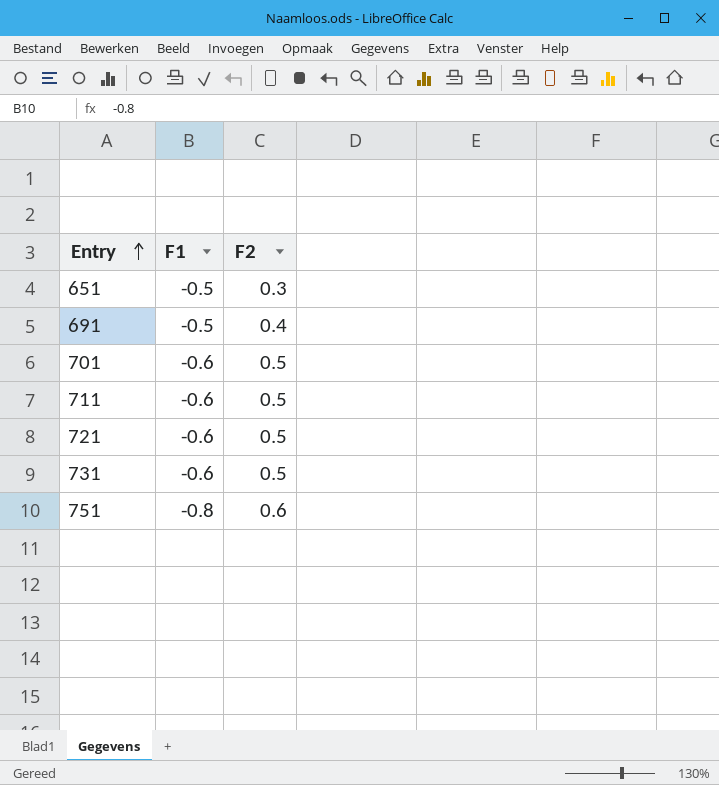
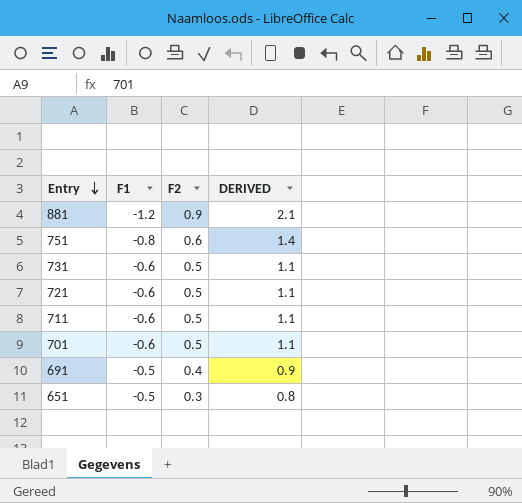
row order: Entry ascending -> Entry descending
column DERIVED | formula: none -> [F2] - [F1]
row 881: none -> -1.2 | 0.9 | 2.1

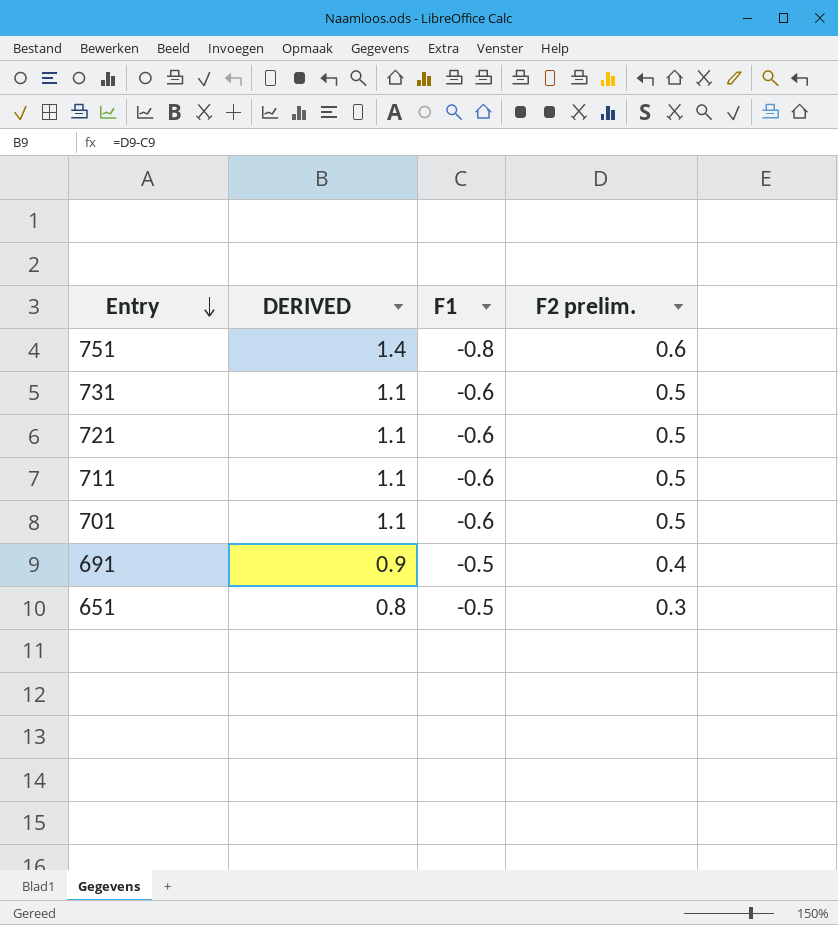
column DERIVED | position: 4 -> 2
column name: F2 -> F2 prelim.
row 881: -1.2 | 0.9 | 2.1 -> none

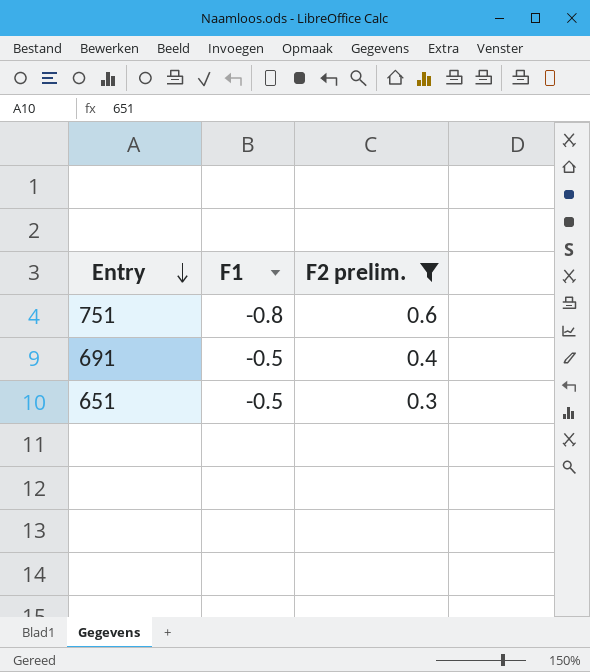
filter: none -> F2 prelim. != 0.5
column DERIVED | formula: [F2 prelim.] - [F1] -> none

